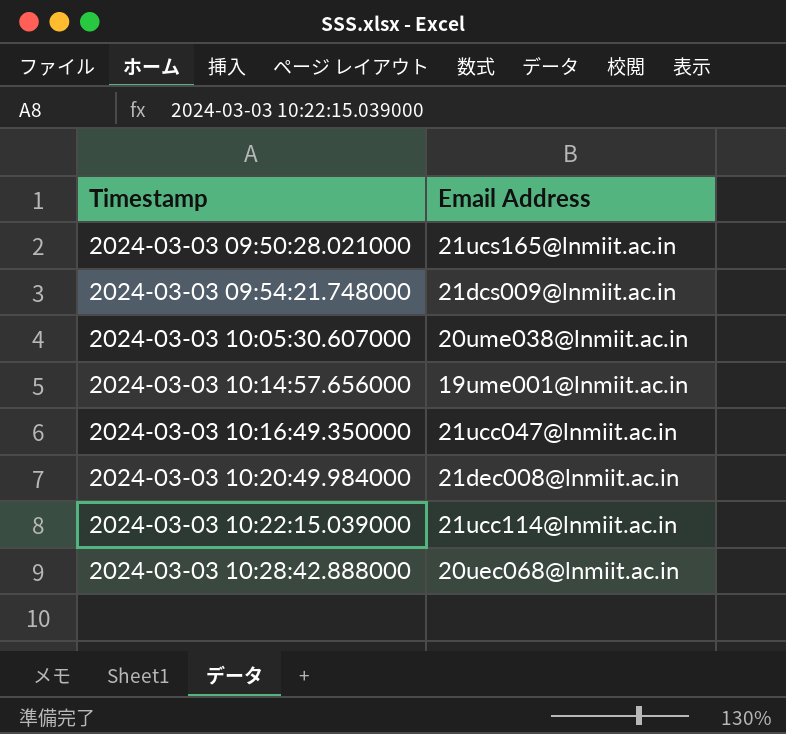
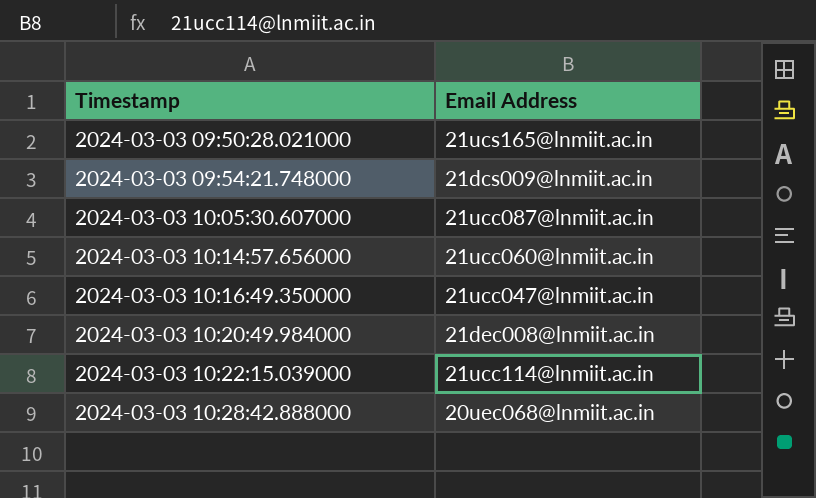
2024-03-03 10:05:30.607000 | Email Address: 20ume038@lnmiit.ac.in -> 21ucc087@lnmiit.ac.in
2024-03-03 10:14:57.656000 | Email Address: 19ume001@lnmiit.ac.in -> 21ucc060@lnmiit.ac.in

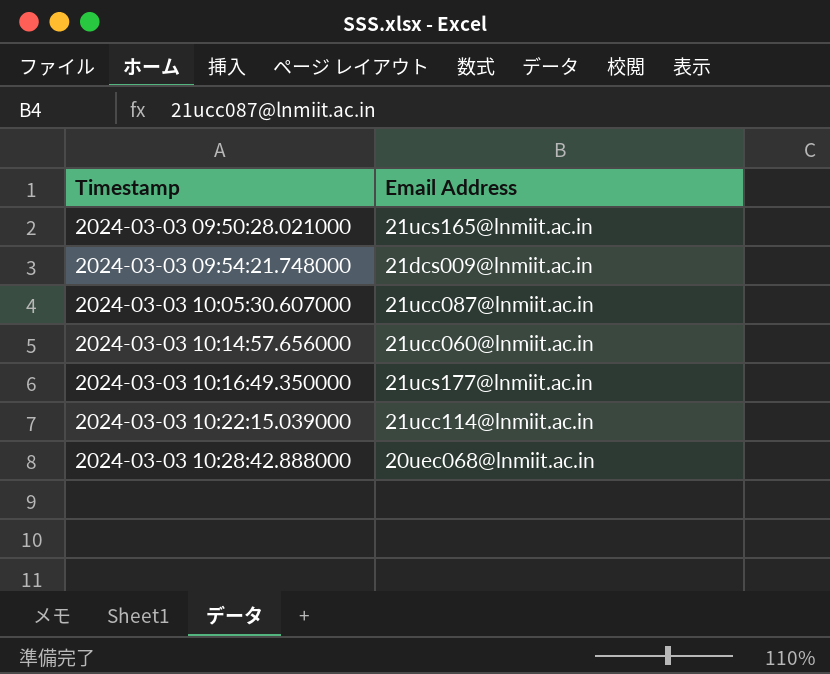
row 2024-03-03 10:20:49.984000: 21dec008@lnmiit.ac.in -> none
2024-03-03 10:16:49.350000 | Email Address: 21ucc047@lnmiit.ac.in -> 21ucs177@lnmiit.ac.in

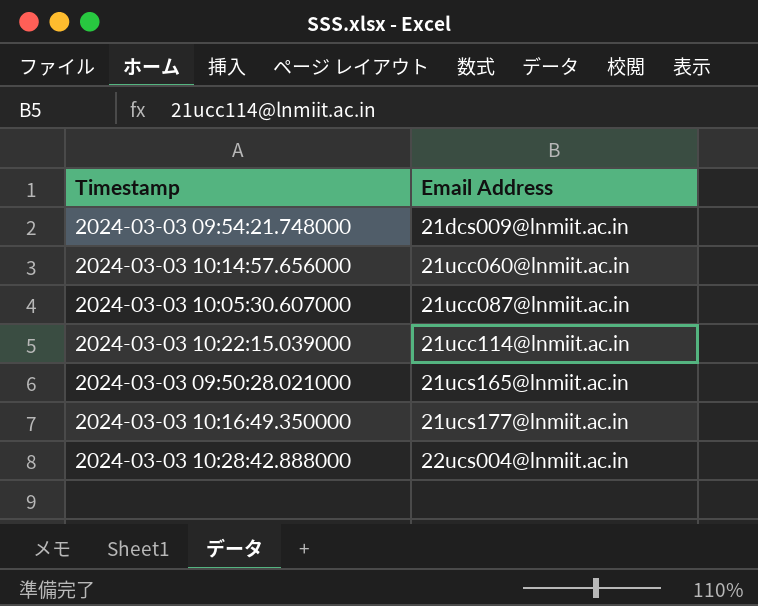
row order: Timestamp ascending -> Email Address ascending
2024-03-03 10:28:42.888000 | Email Address: 20uec068@lnmiit.ac.in -> 22ucs004@lnmiit.ac.in

